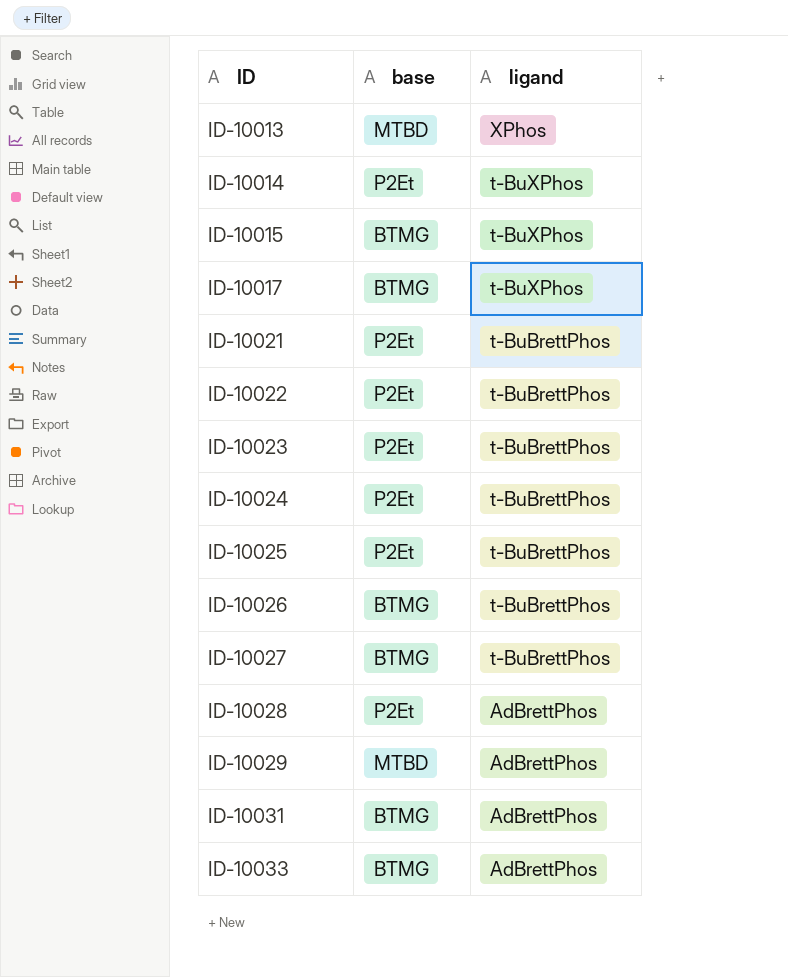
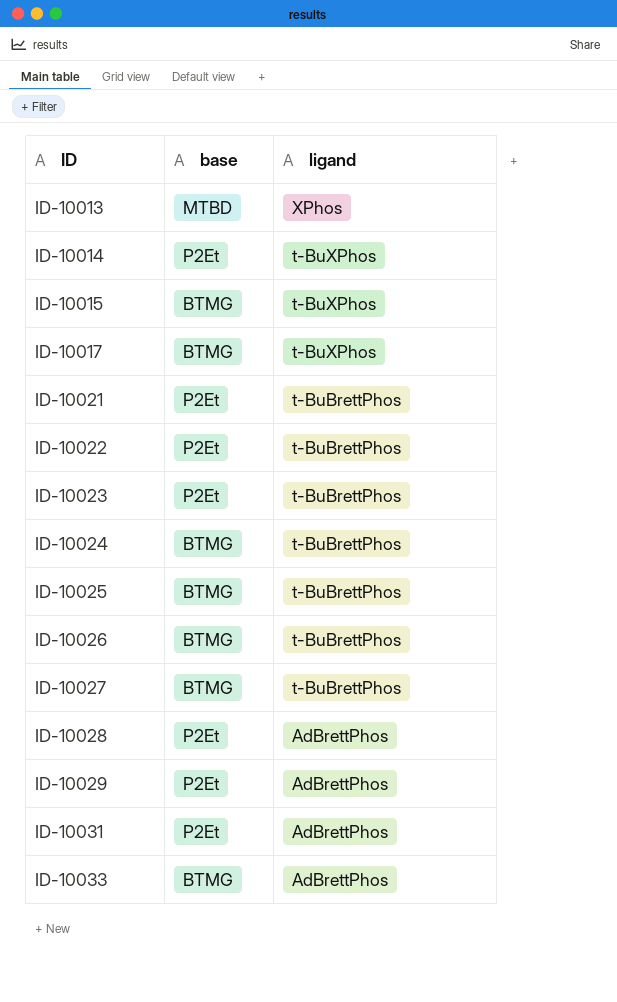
ID-10024 | base: P2Et -> BTMG
ID-10025 | base: P2Et -> BTMG
ID-10029 | base: MTBD -> P2Et
ID-10031 | base: BTMG -> P2Et

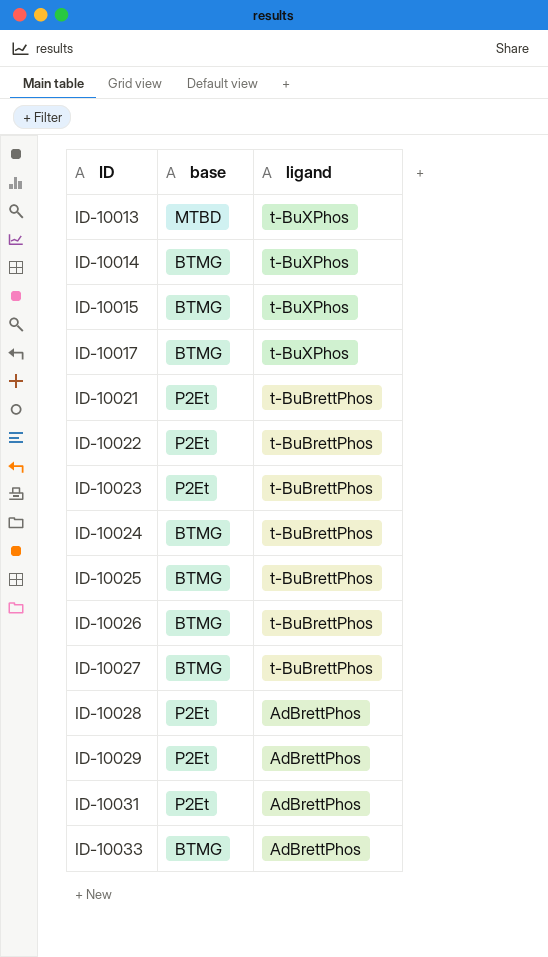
ID-10013 | ligand: XPhos -> t-BuXPhos
ID-10014 | base: P2Et -> BTMG

